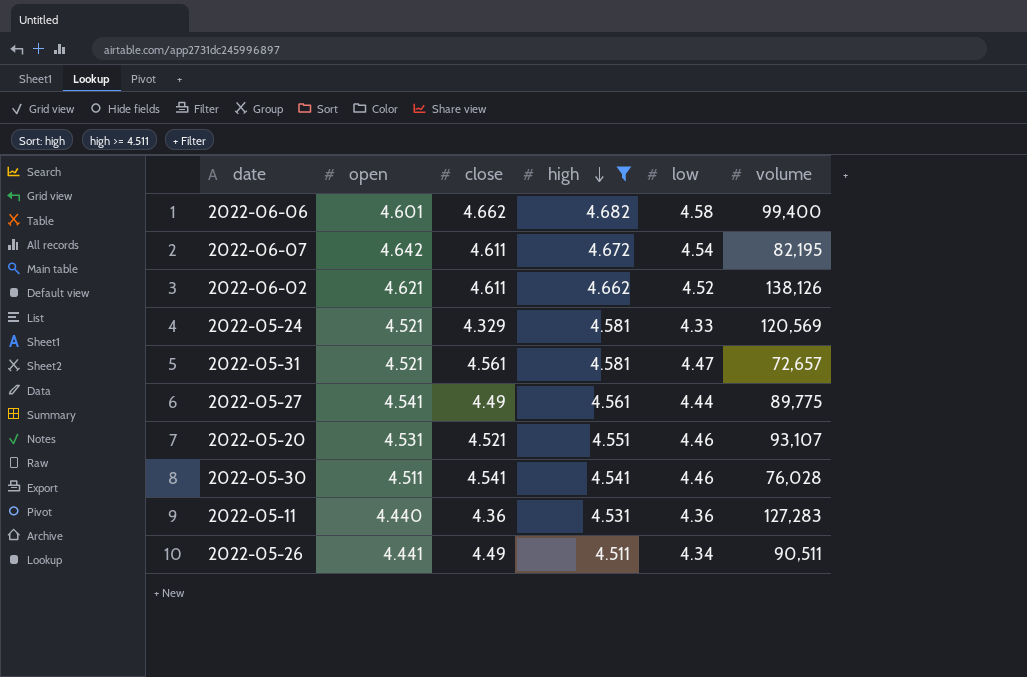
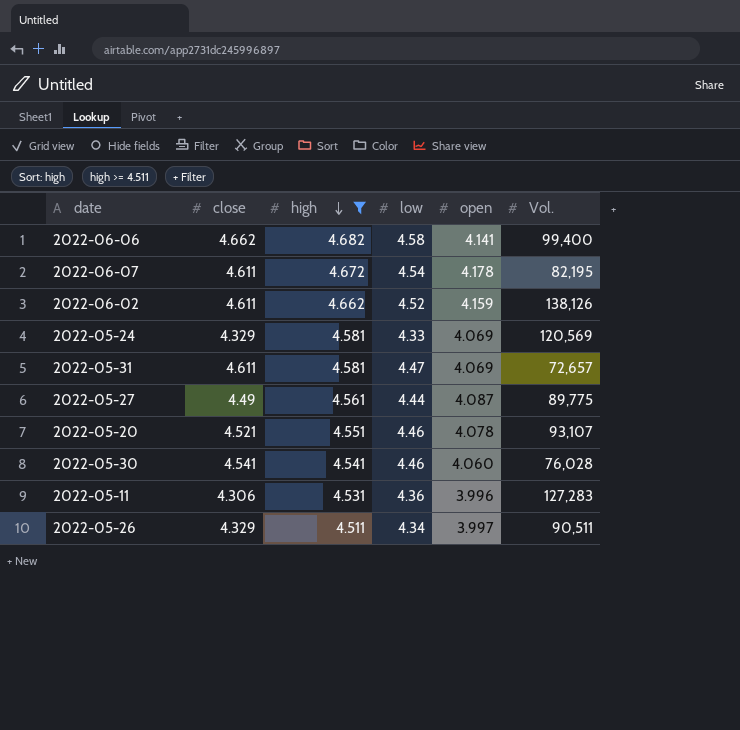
column open | position: 2 -> 5
column name: volume -> Vol.
2022-06-06 | open: 4.601 -> 4.141
2022-06-07 | open: 4.642 -> 4.178
2022-06-02 | open: 4.621 -> 4.159
2022-05-24 | open: 4.521 -> 4.069
2022-05-31 | close: 4.561 -> 4.611
2022-05-31 | open: 4.521 -> 4.069
2022-05-27 | open: 4.541 -> 4.087
2022-05-20 | open: 4.531 -> 4.078
2022-05-30 | open: 4.511 -> 4.060
2022-05-11 | close: 4.36 -> 4.306
2022-05-11 | open: 4.440 -> 3.996
2022-05-26 | close: 4.49 -> 4.329
2022-05-26 | open: 4.441 -> 3.997

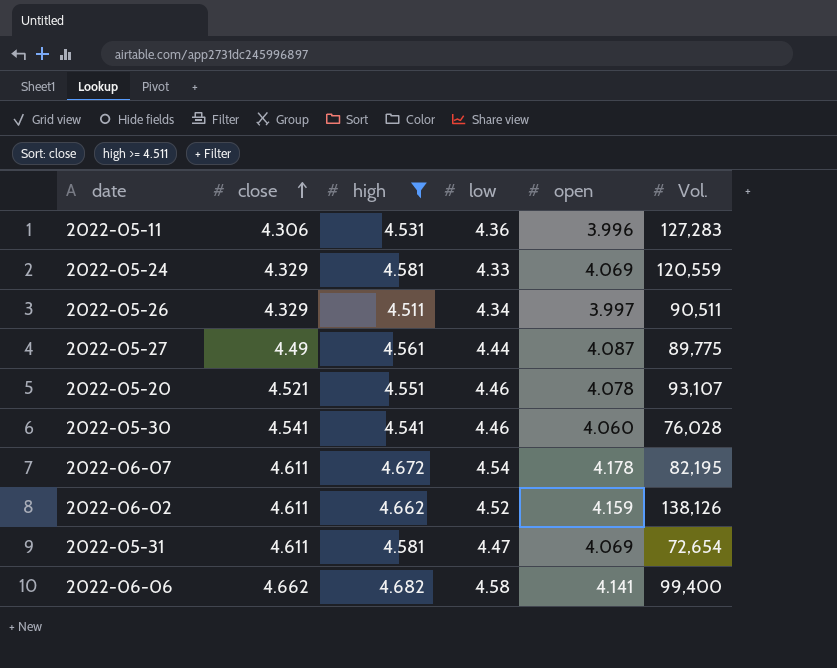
row order: high descending -> close ascending
2022-05-24 | Vol.: 120,569 -> 120,559
2022-05-31 | Vol.: 72,657 -> 72,654

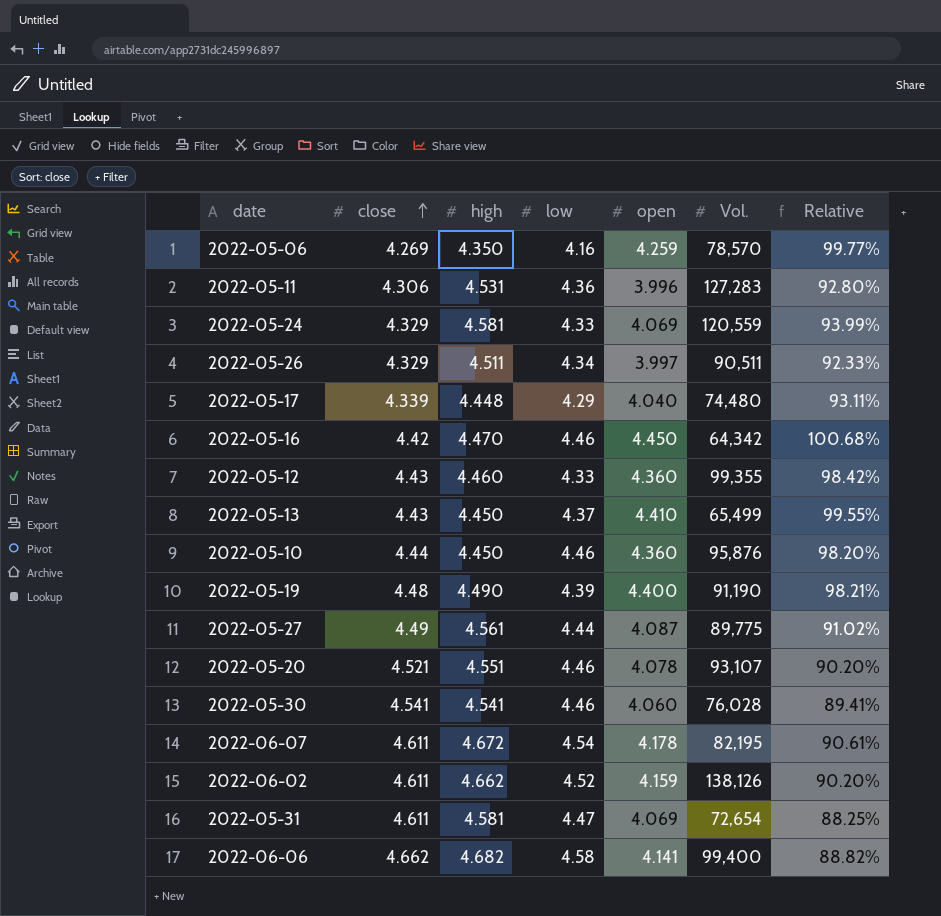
filter: high >= 4.511 -> none
column Relative | formula: none -> [open] / [close]

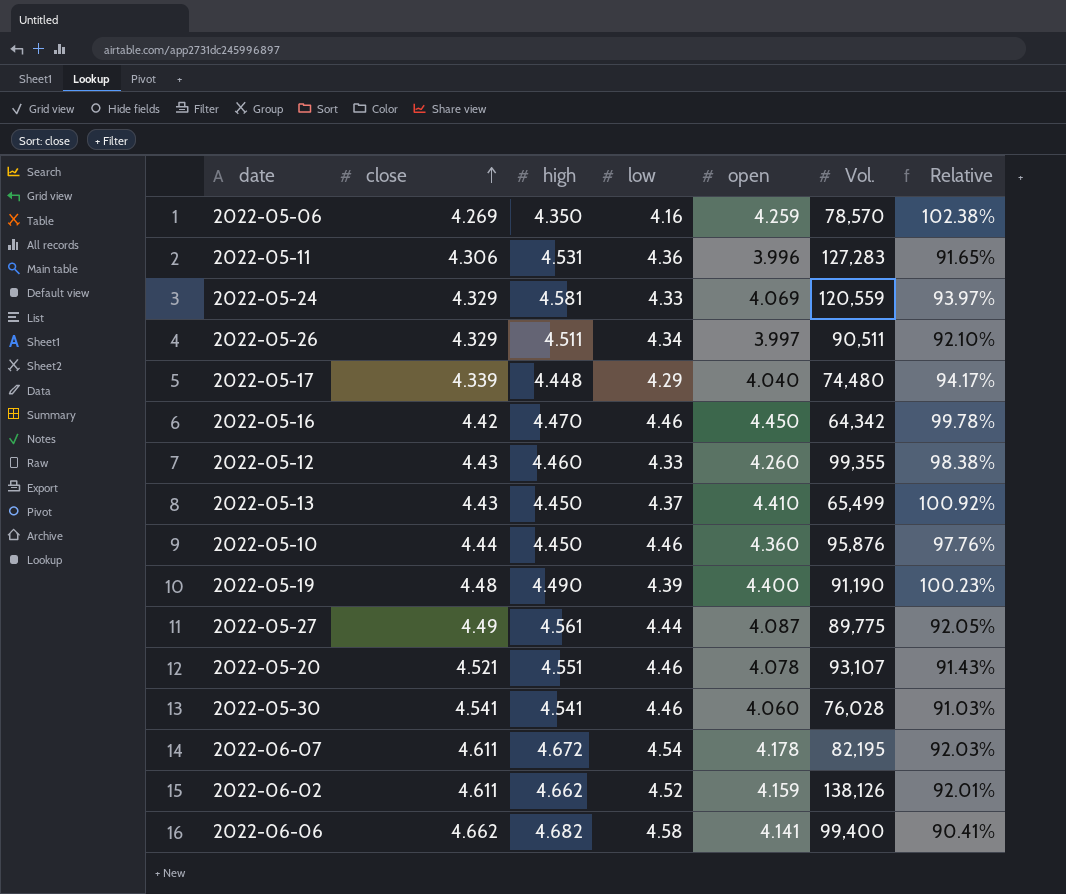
column Relative | formula: [open] / [close] -> [open] / [low]
row 2022-05-31: 4.611 | 4.581 | 4.47 | 4.069 | 72,654 | 88.25% -> none
2022-05-12 | open: 4.360 -> 4.260

